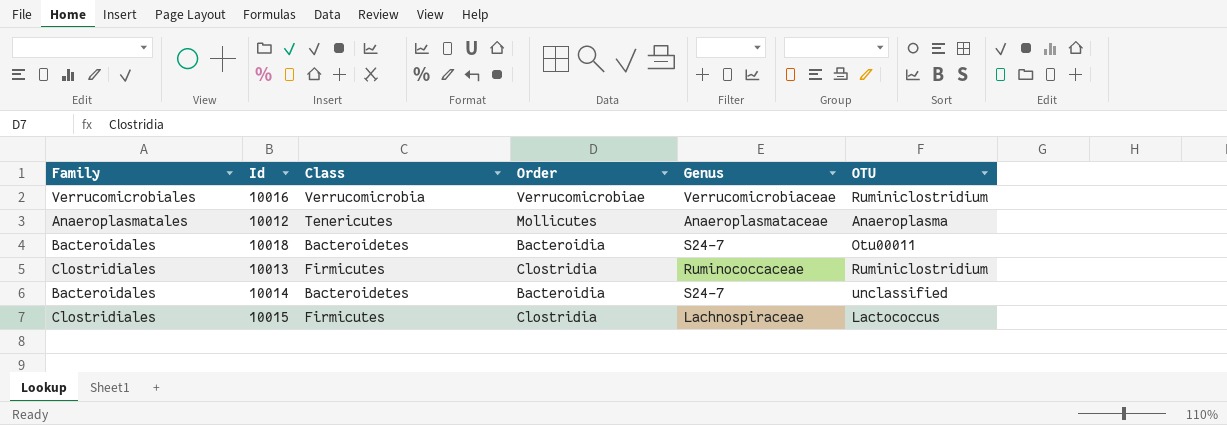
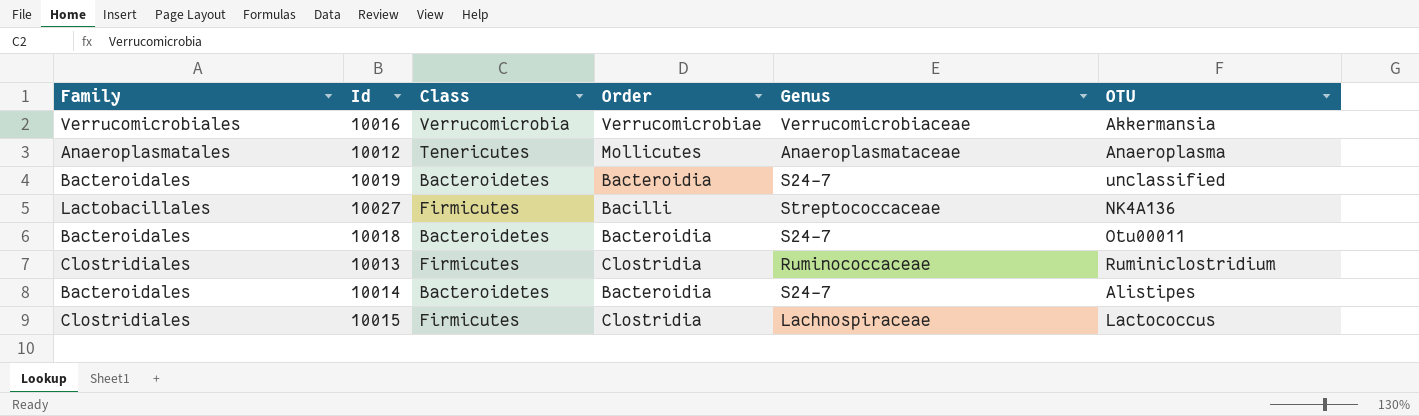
10016 | OTU: Ruminiclostridium -> Akkermansia
row 10019: none -> Bacteroidales | Bacteroidetes | Bacteroidia | S24-7 | unclassified
row 10027: none -> Lactobacillales | Firmicutes | Bacilli | Streptococcaceae | NK4A136
10014 | OTU: unclassified -> Alistipes

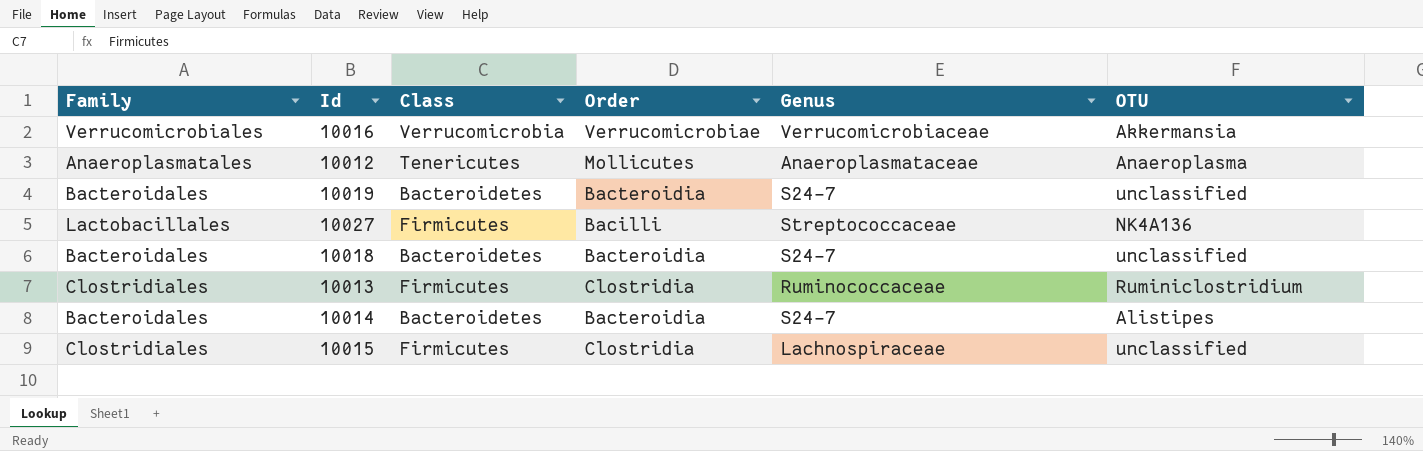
10018 | OTU: Otu00011 -> unclassified
10015 | OTU: Lactococcus -> unclassified

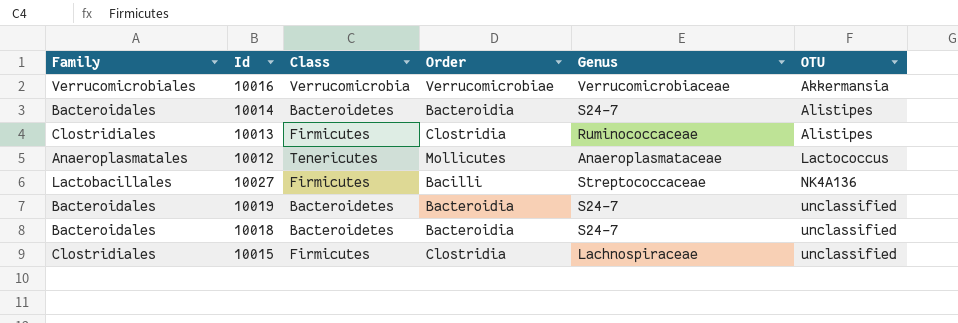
row order: none -> OTU ascending
10013 | OTU: Ruminiclostridium -> Alistipes
10012 | OTU: Anaeroplasma -> Lactococcus

